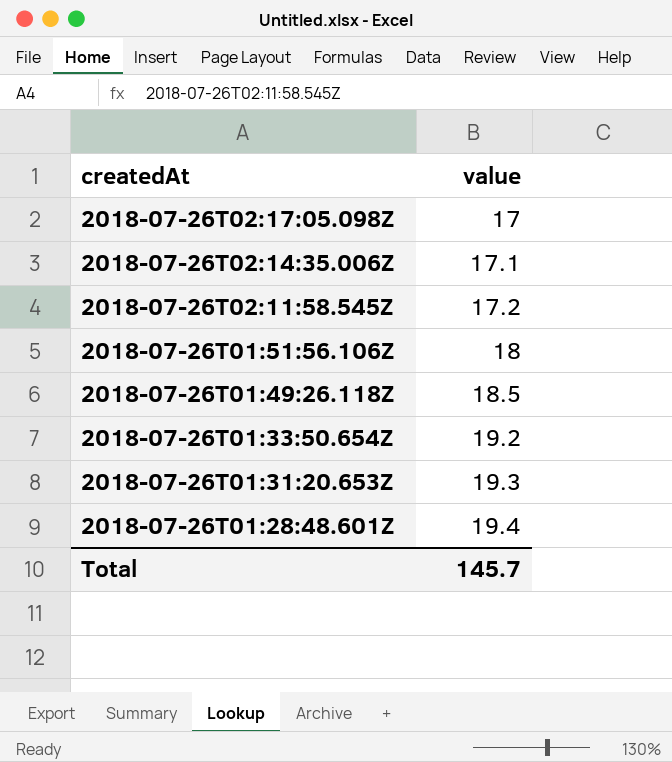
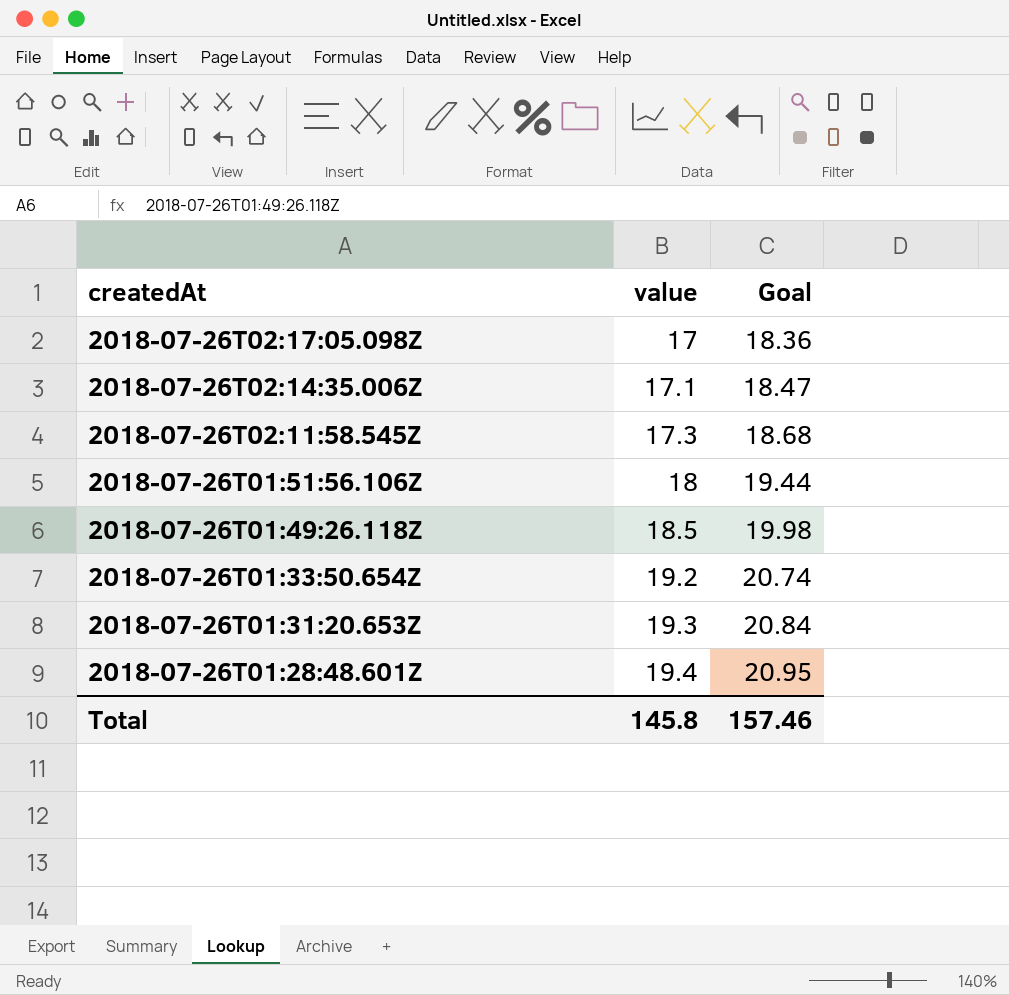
column Goal | formula: none -> [value] * 1.08
2018-07-26T02:11:58.545Z | value: 17.2 -> 17.3
Total | value: 145.7 -> 145.8

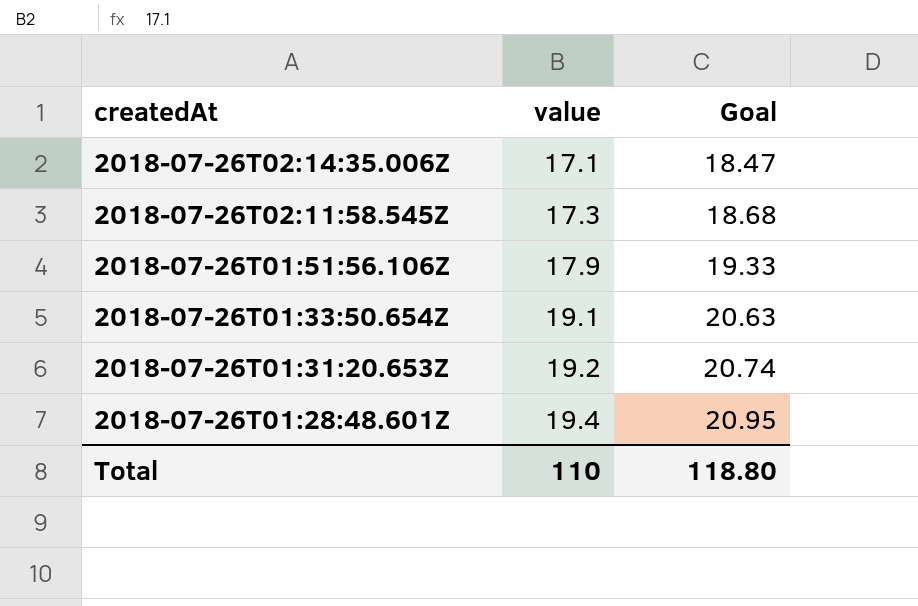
row 2018-07-26T02:17:05.098Z: 17 | 18.36 -> none
row 2018-07-26T01:49:26.118Z: 18.5 | 19.98 -> none
2018-07-26T01:51:56.106Z | value: 18 -> 17.9
2018-07-26T01:51:56.106Z | Goal: 19.44 -> 19.33
2018-07-26T01:33:50.654Z | value: 19.2 -> 19.1
2018-07-26T01:33:50.654Z | Goal: 20.74 -> 20.63
2018-07-26T01:31:20.653Z | value: 19.3 -> 19.2
2018-07-26T01:31:20.653Z | Goal: 20.84 -> 20.74
Total | value: 145.8 -> 110
Total | Goal: 157.46 -> 118.80

